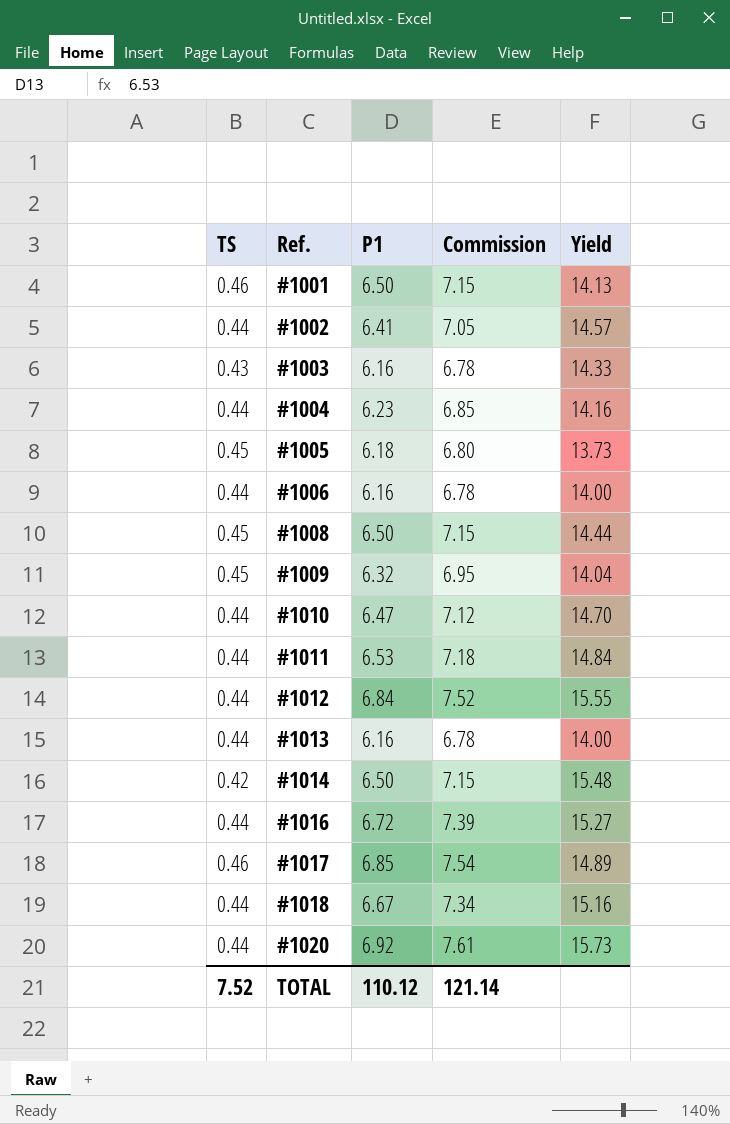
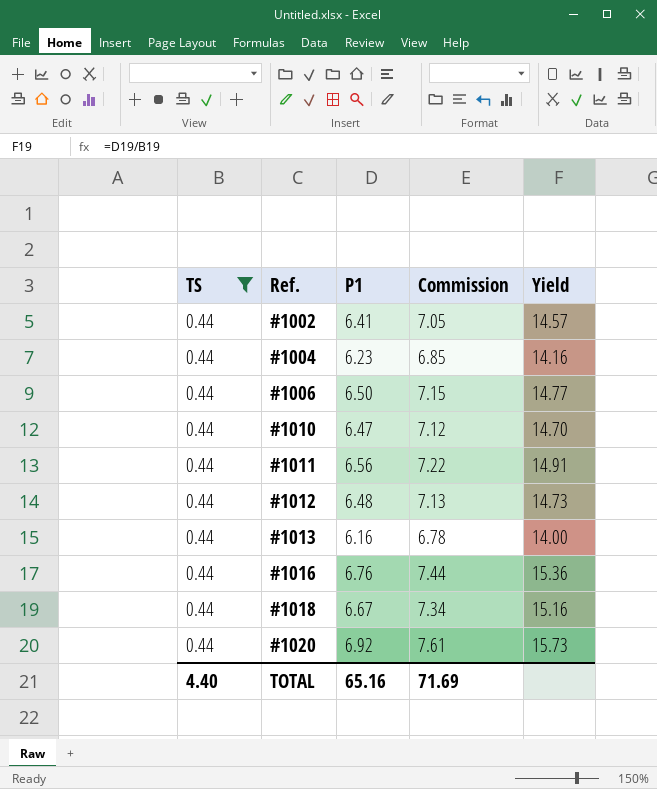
filter: none -> TS = 0.44
#1006 | P1: 6.16 -> 6.50
#1006 | Commission: 6.78 -> 7.15
#1006 | Yield: 14.00 -> 14.77
#1011 | P1: 6.53 -> 6.56
#1011 | Commission: 7.18 -> 7.22
#1011 | Yield: 14.84 -> 14.91
#1012 | P1: 6.84 -> 6.48
#1012 | Commission: 7.52 -> 7.13
#1012 | Yield: 15.55 -> 14.73
#1016 | P1: 6.72 -> 6.76
#1016 | Commission: 7.39 -> 7.44
#1016 | Yield: 15.27 -> 15.36
TOTAL | TS: 7.52 -> 4.40
TOTAL | P1: 110.12 -> 65.16
TOTAL | Commission: 121.14 -> 71.69

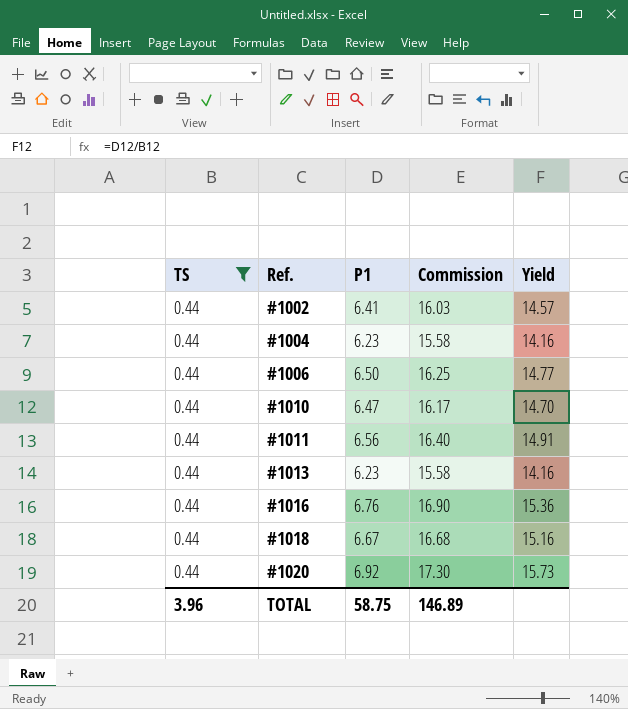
column Commission | formula: [P1] * 1.1 -> [Yield] * 1.1
row #1012: 0.44 | 6.48 | 7.13 | 14.73 -> none
#1013 | P1: 6.16 -> 6.23
#1013 | Yield: 14.00 -> 14.16
TOTAL | TS: 4.40 -> 3.96
TOTAL | P1: 65.16 -> 58.75
TOTAL | Commission: 71.69 -> 146.89

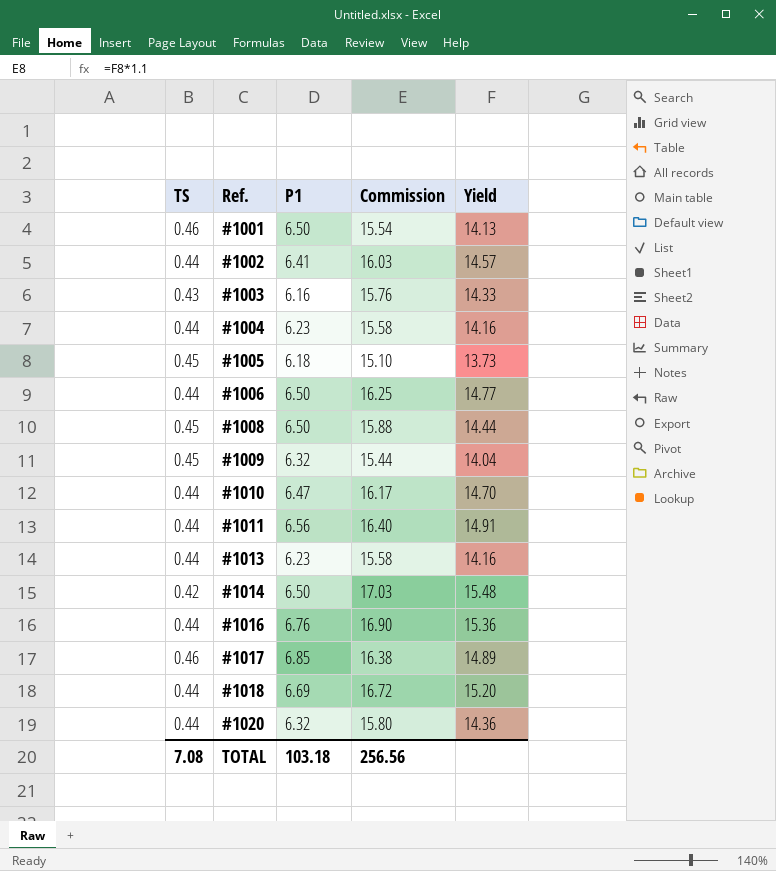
filter: TS = 0.44 -> none
#1018 | P1: 6.67 -> 6.69
#1018 | Commission: 16.68 -> 16.72
#1018 | Yield: 15.16 -> 15.20
#1020 | P1: 6.92 -> 6.32
#1020 | Commission: 17.30 -> 15.80
#1020 | Yield: 15.73 -> 14.36
TOTAL | TS: 3.96 -> 7.08
TOTAL | P1: 58.75 -> 103.18
TOTAL | Commission: 146.89 -> 256.56

